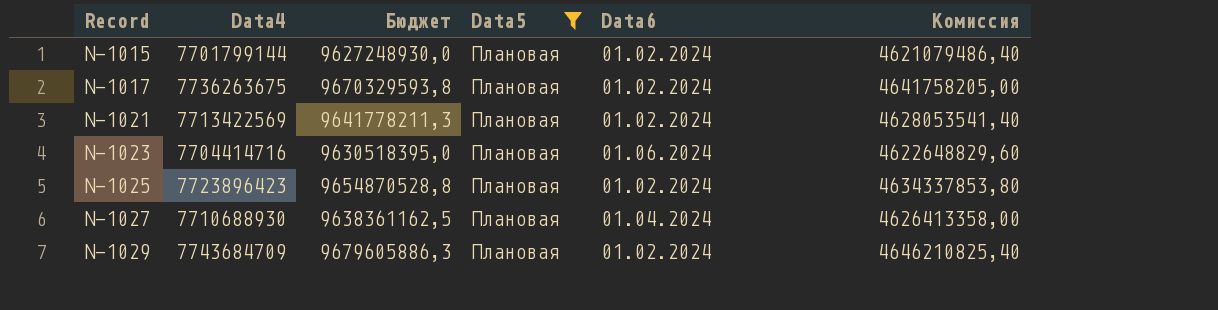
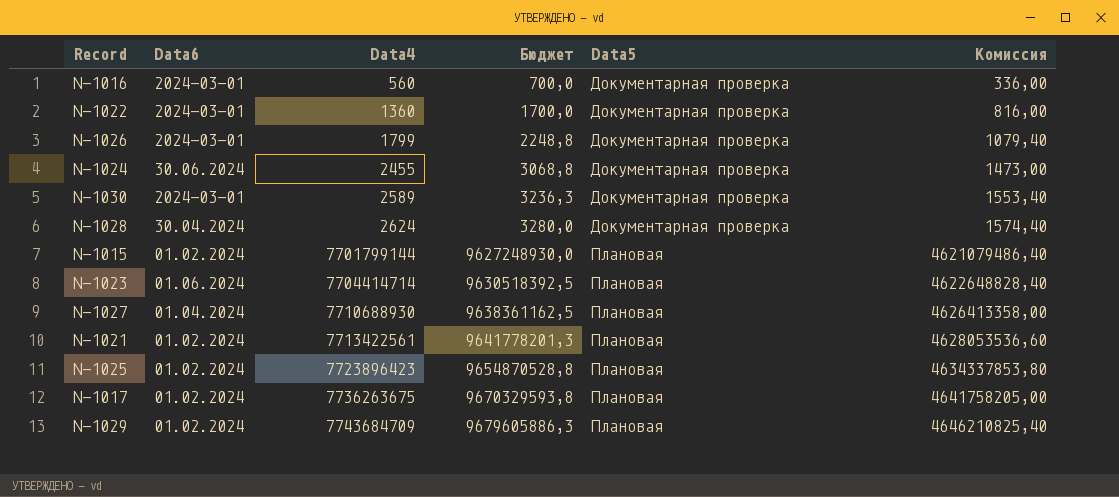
filter: Data5 = Плановая -> none
row order: Record ascending -> Data4 ascending
column Data6 | position: 5 -> 2
N-1023 | Data4: 7704414716 -> 7704414714
N-1023 | Бюджет: 9630518395,0 -> 9630518392,5
N-1023 | Комиссия: 4622648829,60 -> 4622648828,40
N-1021 | Data4: 7713422569 -> 7713422561
N-1021 | Бюджет: 9641778211,3 -> 9641778201,3
N-1021 | Комиссия: 4628053541,40 -> 4628053536,60

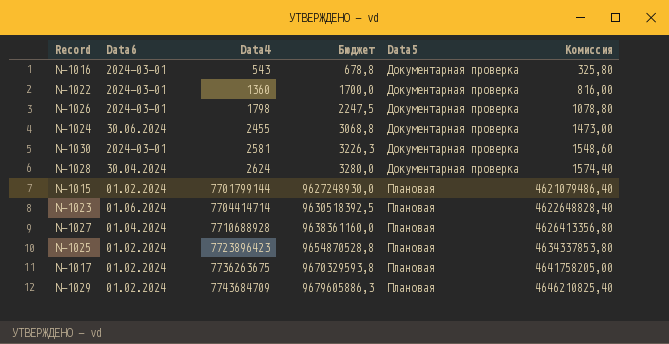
row N-1021: 01.02.2024 | 7713422561 | 9641778201,3 | Плановая | 4628053536,60 -> none
N-1016 | Data4: 560 -> 543
N-1016 | Бюджет: 700,0 -> 678,8
N-1016 | Комиссия: 336,00 -> 325,80
N-1026 | Data4: 1799 -> 1798
N-1026 | Бюджет: 2248,8 -> 2247,5
N-1026 | Комиссия: 1079,40 -> 1078,80
N-1030 | Data4: 2589 -> 2581
N-1030 | Бюджет: 3236,3 -> 3226,3
N-1030 | Комиссия: 1553,40 -> 1548,60
N-1027 | Data4: 7710688930 -> 7710688928
N-1027 | Бюджет: 9638361162,5 -> 9638361160,0
N-1027 | Комиссия: 4626413358,00 -> 4626413356,80

